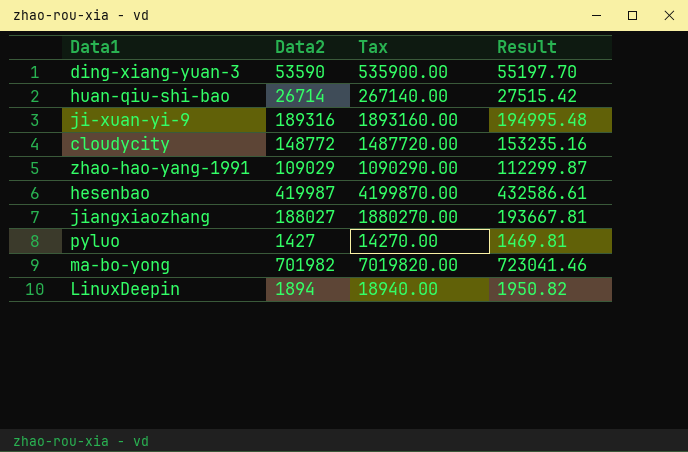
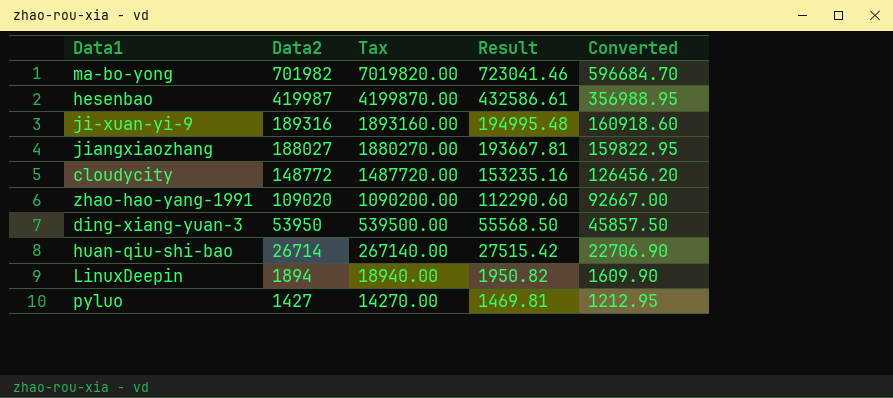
row order: none -> Data2 descending
column Converted | formula: none -> [Data2] * 0.85
zhao-hao-yang-1991 | Data2: 109029 -> 109020
zhao-hao-yang-1991 | Tax: 1090290.00 -> 1090200.00
zhao-hao-yang-1991 | Result: 112299.87 -> 112290.60
ding-xiang-yuan-3 | Data2: 53590 -> 53950
ding-xiang-yuan-3 | Tax: 535900.00 -> 539500.00
ding-xiang-yuan-3 | Result: 55197.70 -> 55568.50

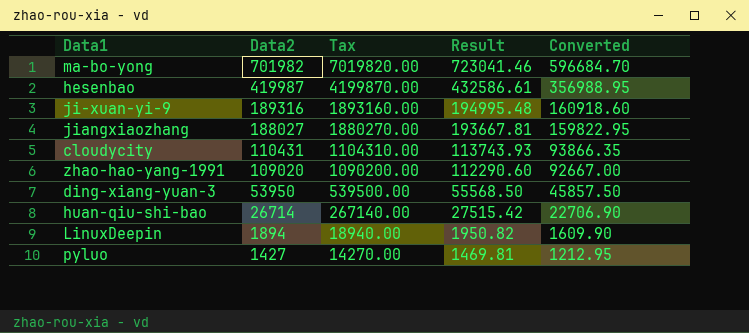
cloudycity | Data2: 148772 -> 110431
cloudycity | Tax: 1487720.00 -> 1104310.00
cloudycity | Result: 153235.16 -> 113743.93
cloudycity | Converted: 126456.20 -> 93866.35

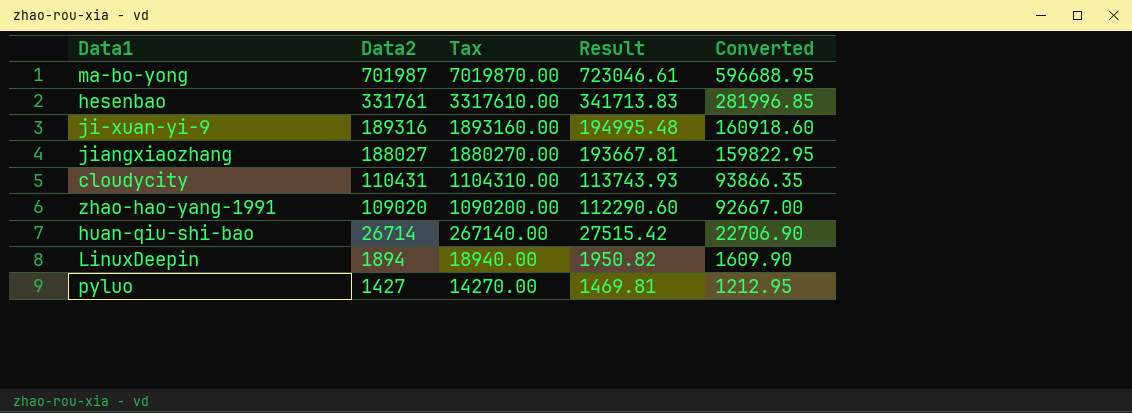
row ding-xiang-yuan-3: 53950 | 539500.00 | 55568.50 | 45857.50 -> none
ma-bo-yong | Data2: 701982 -> 701987
ma-bo-yong | Tax: 7019820.00 -> 7019870.00
ma-bo-yong | Result: 723041.46 -> 723046.61
ma-bo-yong | Converted: 596684.70 -> 596688.95
hesenbao | Data2: 419987 -> 331761
hesenbao | Tax: 4199870.00 -> 3317610.00
hesenbao | Result: 432586.61 -> 341713.83
hesenbao | Converted: 356988.95 -> 281996.85

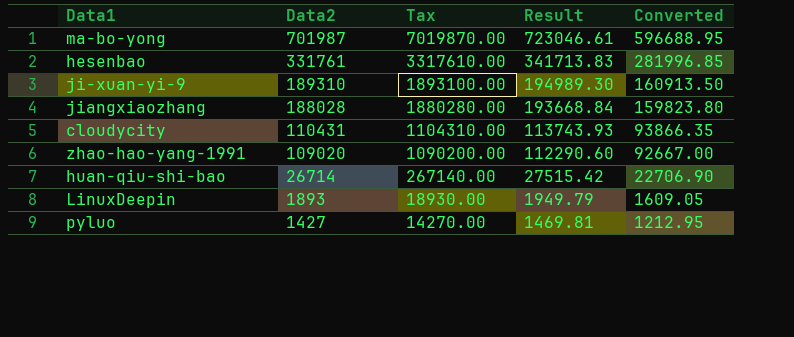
ji-xuan-yi-9 | Data2: 189316 -> 189310
ji-xuan-yi-9 | Tax: 1893160.00 -> 1893100.00
ji-xuan-yi-9 | Result: 194995.48 -> 194989.30
ji-xuan-yi-9 | Converted: 160918.60 -> 160913.50
jiangxiaozhang | Data2: 188027 -> 188028
jiangxiaozhang | Tax: 1880270.00 -> 1880280.00
jiangxiaozhang | Result: 193667.81 -> 193668.84
jiangxiaozhang | Converted: 159822.95 -> 159823.80
LinuxDeepin | Data2: 1894 -> 1893
LinuxDeepin | Tax: 18940.00 -> 18930.00
LinuxDeepin | Result: 1950.82 -> 1949.79
LinuxDeepin | Converted: 1609.90 -> 1609.05

